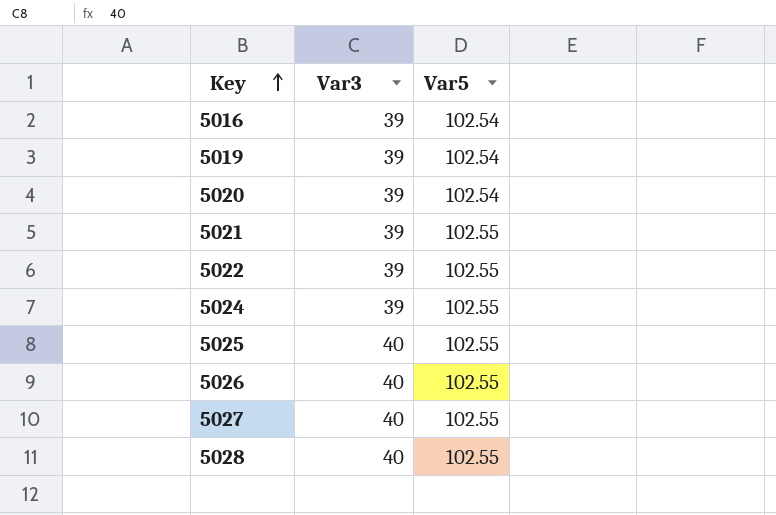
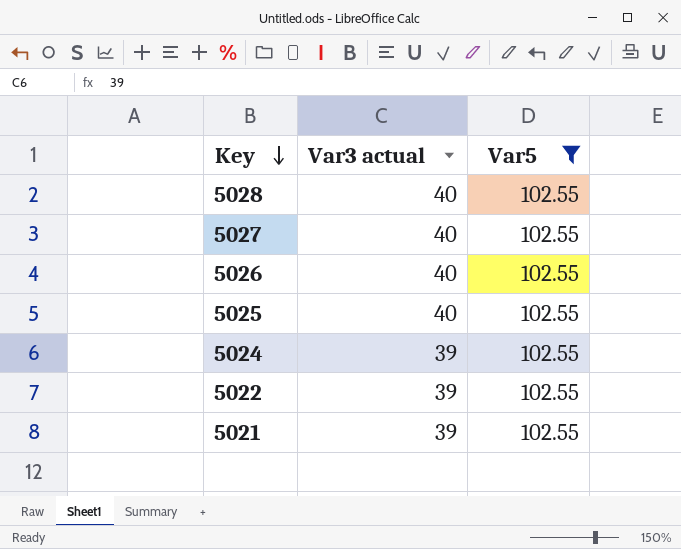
filter: none -> Var5 = 102.55
row order: Key ascending -> Key descending
column name: Var3 -> Var3 actual

